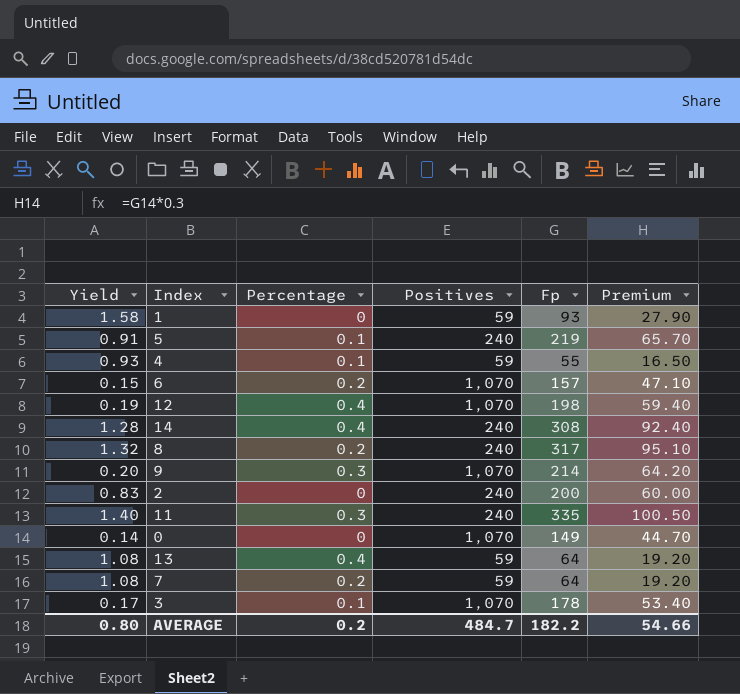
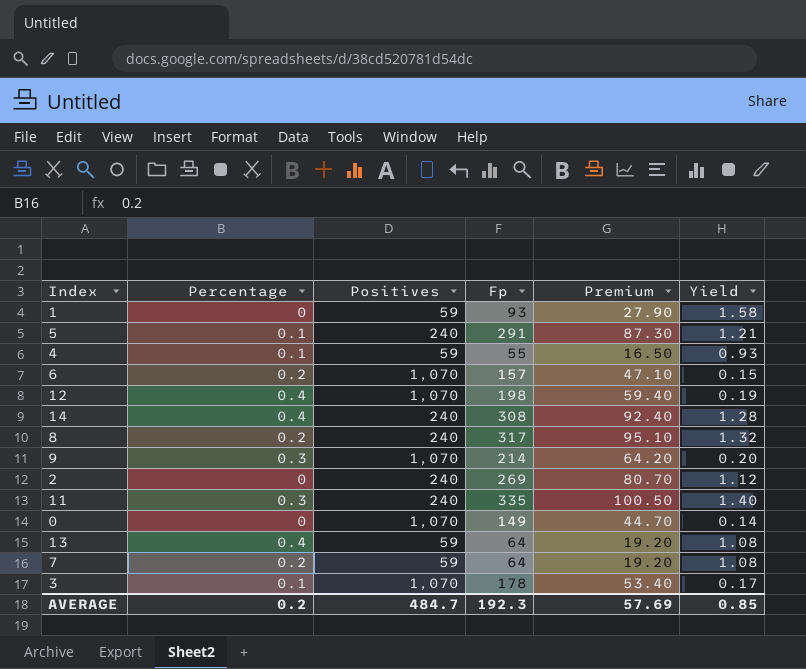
column Yield | position: 1 -> 6
5 | Fp: 219 -> 291
5 | Premium: 65.70 -> 87.30
5 | Yield: 0.91 -> 1.21
2 | Fp: 200 -> 269
2 | Premium: 60.00 -> 80.70
2 | Yield: 0.83 -> 1.12
AVERAGE | Fp: 182.2 -> 192.3
AVERAGE | Premium: 54.66 -> 57.69
AVERAGE | Yield: 0.80 -> 0.85

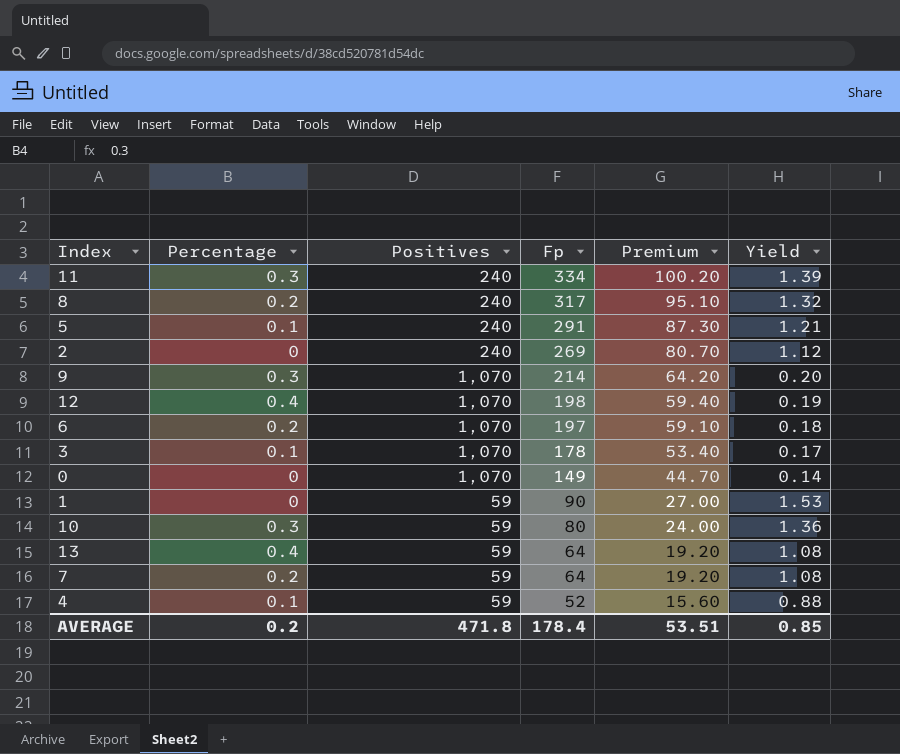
row order: none -> Fp descending
row 14: 0.4 | 240 | 308 | 92.40 | 1.28 -> none
11 | Fp: 335 -> 334
11 | Premium: 100.50 -> 100.20
11 | Yield: 1.40 -> 1.39
6 | Fp: 157 -> 197
6 | Premium: 47.10 -> 59.10
6 | Yield: 0.15 -> 0.18
1 | Fp: 93 -> 90
1 | Premium: 27.90 -> 27.00
1 | Yield: 1.58 -> 1.53
row 10: none -> 0.3 | 59 | 80 | 24.00 | 1.36
4 | Fp: 55 -> 52
4 | Premium: 16.50 -> 15.60
4 | Yield: 0.93 -> 0.88
AVERAGE | Positives: 484.7 -> 471.8
AVERAGE | Fp: 192.3 -> 178.4
AVERAGE | Premium: 57.69 -> 53.51

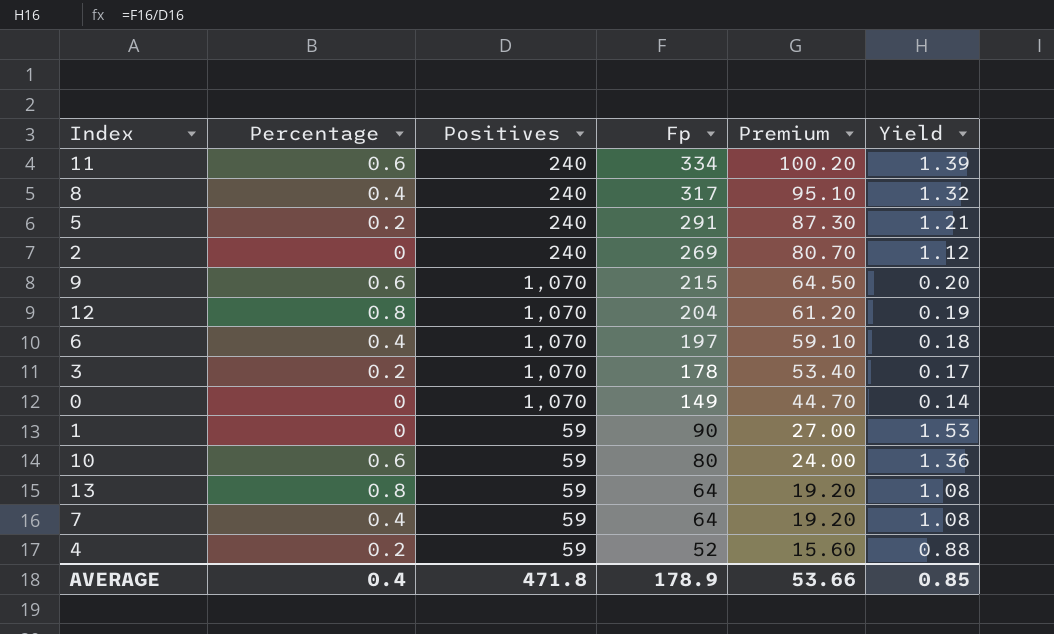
11 | Percentage: 0.3 -> 0.6
8 | Percentage: 0.2 -> 0.4
5 | Percentage: 0.1 -> 0.2
9 | Percentage: 0.3 -> 0.6
9 | Fp: 214 -> 215
9 | Premium: 64.20 -> 64.50
12 | Percentage: 0.4 -> 0.8
12 | Fp: 198 -> 204
12 | Premium: 59.40 -> 61.20
6 | Percentage: 0.2 -> 0.4
3 | Percentage: 0.1 -> 0.2
10 | Percentage: 0.3 -> 0.6
13 | Percentage: 0.4 -> 0.8
7 | Percentage: 0.2 -> 0.4
4 | Percentage: 0.1 -> 0.2
AVERAGE | Percentage: 0.2 -> 0.4
AVERAGE | Fp: 178.4 -> 178.9
AVERAGE | Premium: 53.51 -> 53.66

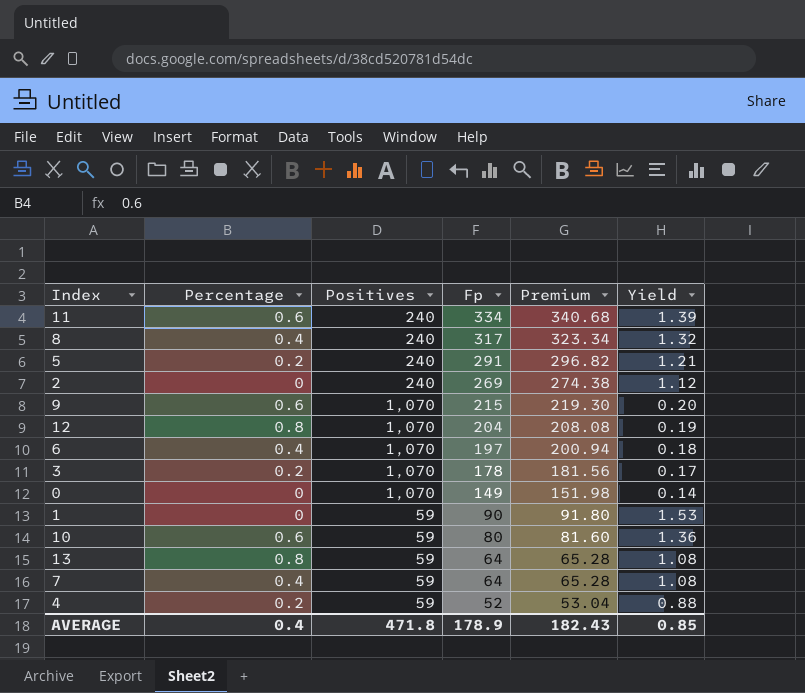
column Premium | formula: [Fp] * 0.3 -> [Fp] * 1.02
AVERAGE | Premium: 53.66 -> 182.43

